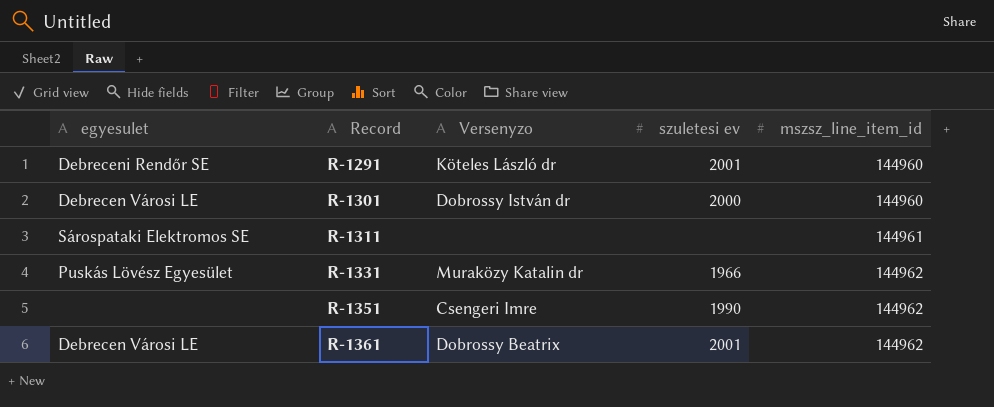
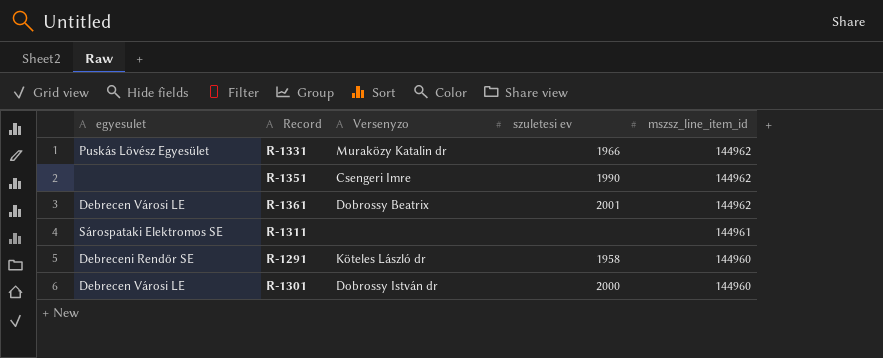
row order: Record ascending -> mszsz_line_item_id descending
R-1291 | szuletesi ev: 2001 -> 1958

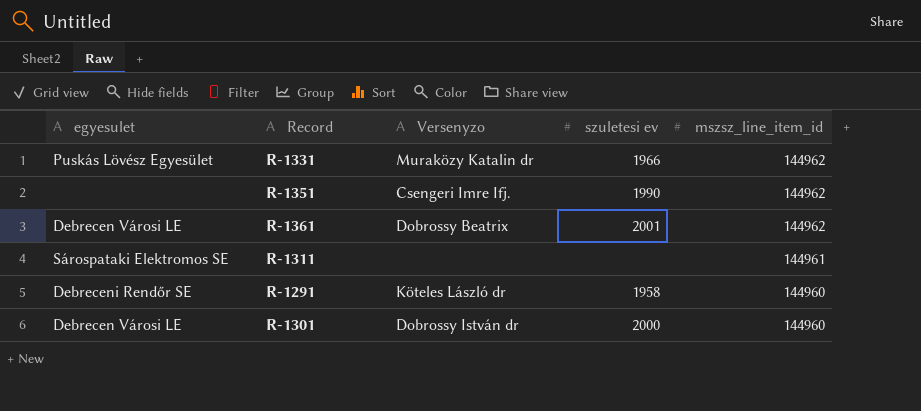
R-1351 | Versenyzo: Csengeri Imre -> Csengeri Imre Ifj.

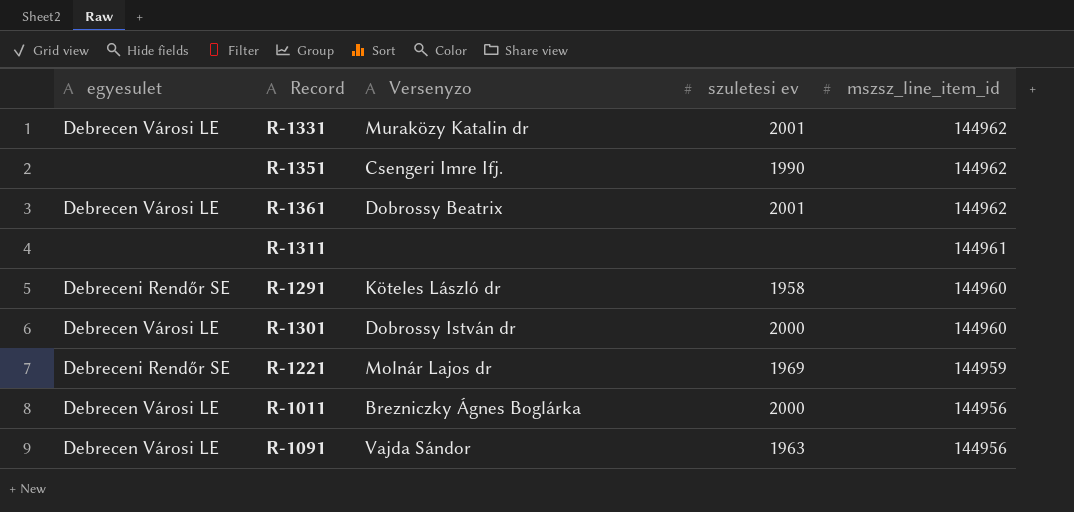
R-1331 | egyesulet: Puskás Lövész Egyesület -> Debrecen Városi LE
R-1331 | szuletesi ev: 1966 -> 2001
R-1311 | egyesulet: Sárospataki Elektromos SE -> none
row R-1221: none -> Debreceni Rendőr SE | Molnár Lajos dr | 1969 | 144959
row R-1011: none -> Debrecen Városi LE | Brezniczky Ágnes Boglárka | 2000 | 144956
row R-1091: none -> Debrecen Városi LE | Vajda Sándor | 1963 | 144956

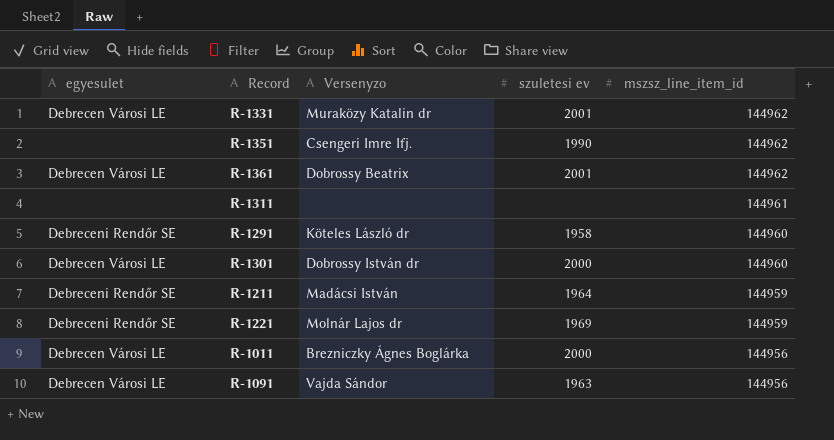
row R-1211: none -> Debreceni Rendőr SE | Madácsi István | 1964 | 144959

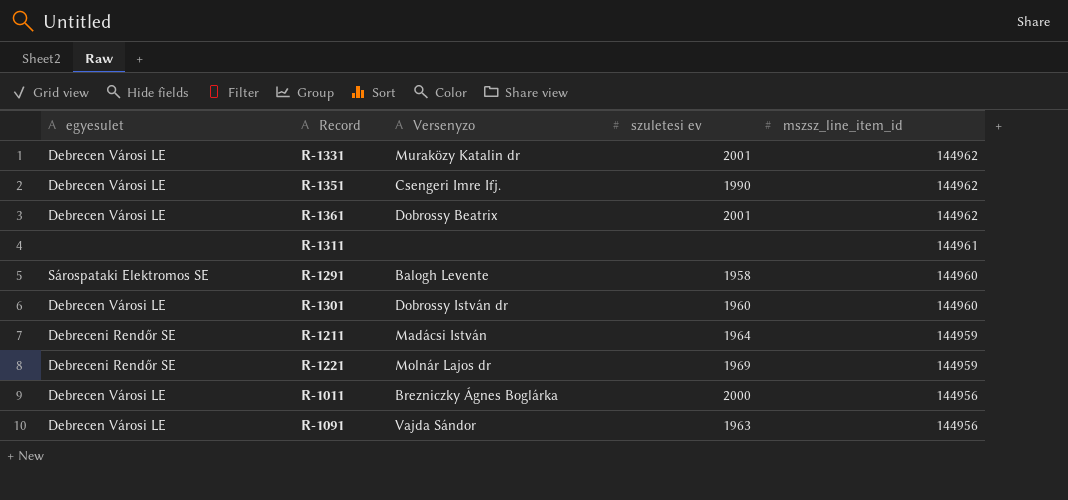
R-1351 | egyesulet: none -> Debrecen Városi LE
R-1291 | egyesulet: Debreceni Rendőr SE -> Sárospataki Elektromos SE
R-1291 | Versenyzo: Köteles László dr -> Balogh Levente
R-1301 | szuletesi ev: 2000 -> 1960

